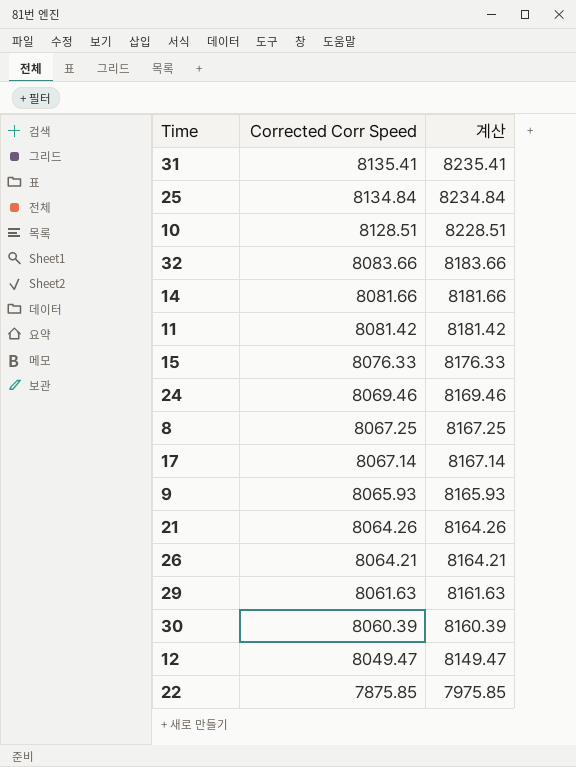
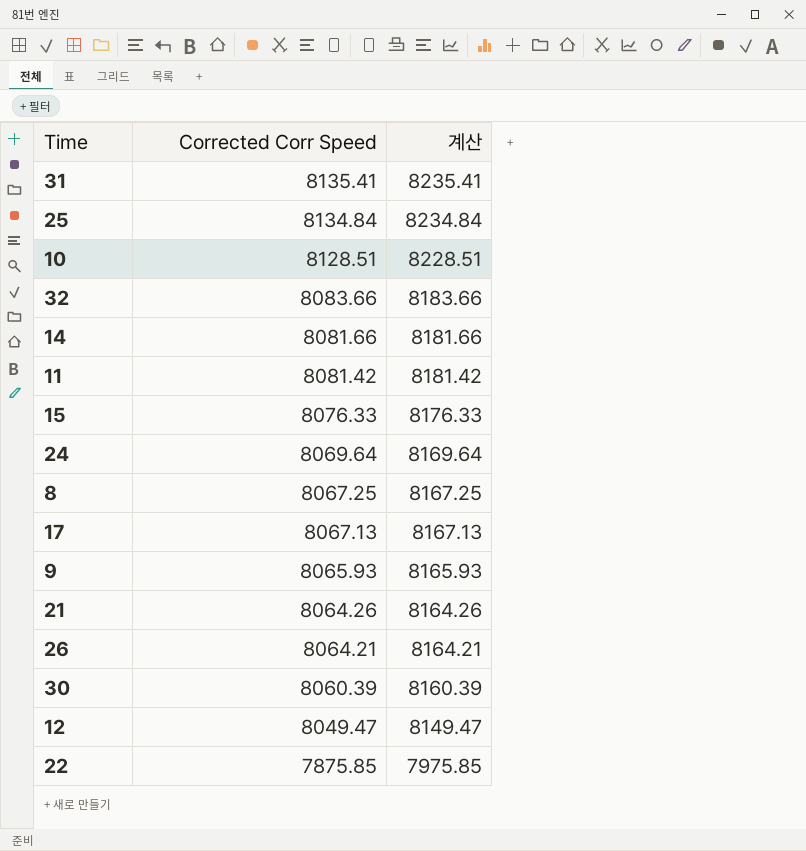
row 29: 8061.63 | 8161.63 -> none
24 | Corrected Corr Speed: 8069.46 -> 8069.64
24 | 계산: 8169.46 -> 8169.64
17 | Corrected Corr Speed: 8067.14 -> 8067.13
17 | 계산: 8167.14 -> 8167.13

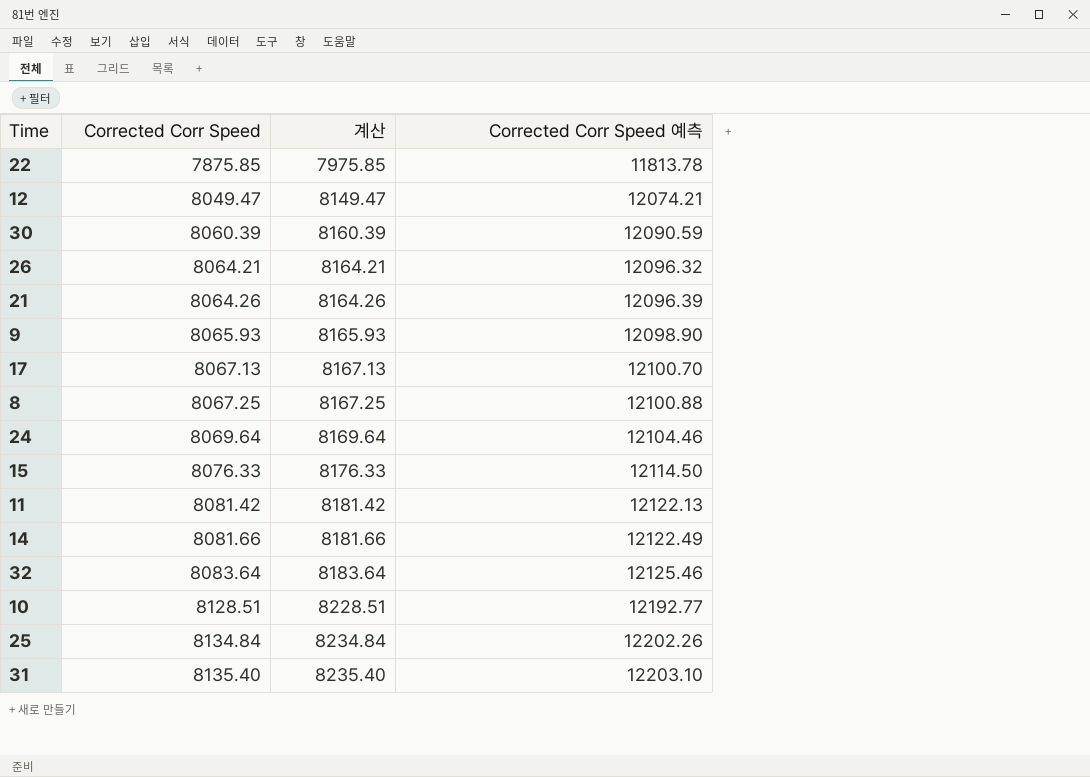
row order: Corrected Corr Speed descending -> Corrected Corr Speed ascending
column Corrected Corr Speed 예측 | formula: none -> [Corrected Corr Speed] * 1.5
32 | Corrected Corr Speed: 8083.66 -> 8083.64
32 | 계산: 8183.66 -> 8183.64
31 | Corrected Corr Speed: 8135.41 -> 8135.40
31 | 계산: 8235.41 -> 8235.40

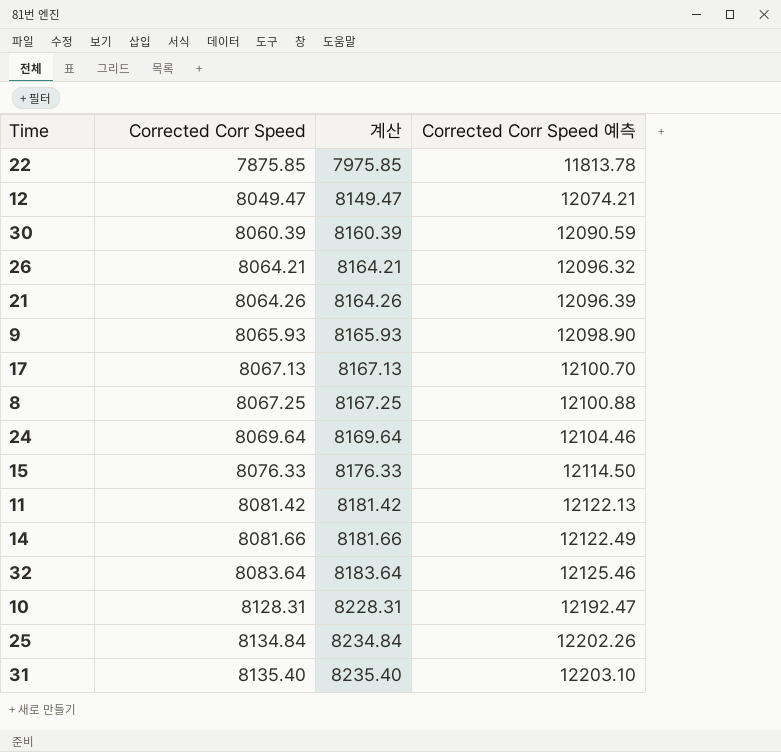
10 | Corrected Corr Speed: 8128.51 -> 8128.31
10 | 계산: 8228.51 -> 8228.31
10 | Corrected Corr Speed 예측: 12192.77 -> 12192.47

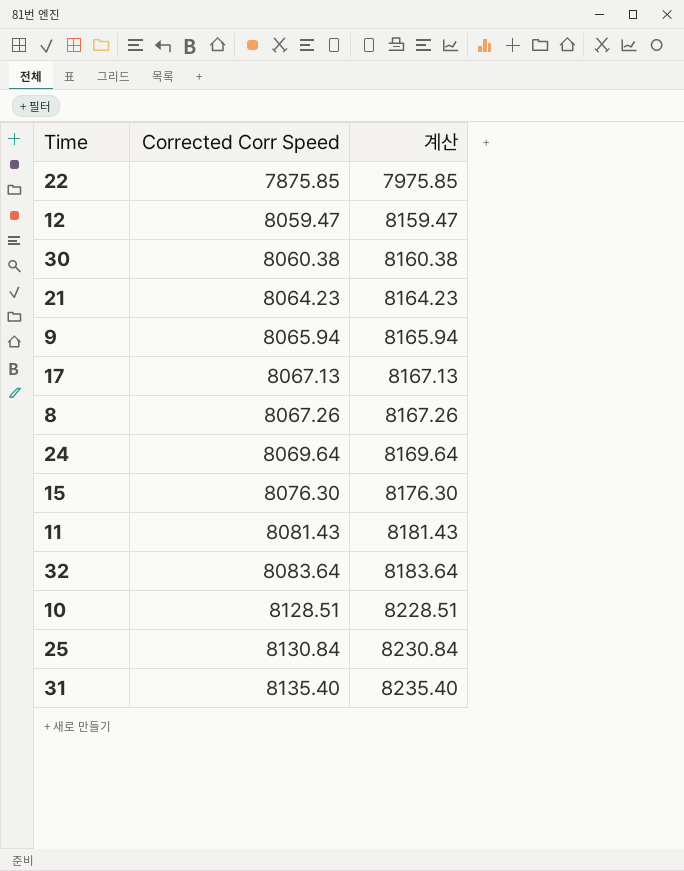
column Corrected Corr Speed 예측 | formula: [Corrected Corr Speed] * 1.5 -> none
row 26: 8064.21 | 8164.21 | 12096.32 -> none
row 14: 8081.66 | 8181.66 | 12122.49 -> none
12 | Corrected Corr Speed: 8049.47 -> 8059.47
12 | 계산: 8149.47 -> 8159.47
30 | Corrected Corr Speed: 8060.39 -> 8060.38
30 | 계산: 8160.39 -> 8160.38
21 | Corrected Corr Speed: 8064.26 -> 8064.23
21 | 계산: 8164.26 -> 8164.23
9 | Corrected Corr Speed: 8065.93 -> 8065.94
9 | 계산: 8165.93 -> 8165.94
8 | Corrected Corr Speed: 8067.25 -> 8067.26
8 | 계산: 8167.25 -> 8167.26
15 | Corrected Corr Speed: 8076.33 -> 8076.30
15 | 계산: 8176.33 -> 8176.30
11 | Corrected Corr Speed: 8081.42 -> 8081.43
11 | 계산: 8181.42 -> 8181.43
10 | Corrected Corr Speed: 8128.31 -> 8128.51
10 | 계산: 8228.31 -> 8228.51
25 | Corrected Corr Speed: 8134.84 -> 8130.84
25 | 계산: 8234.84 -> 8230.84

